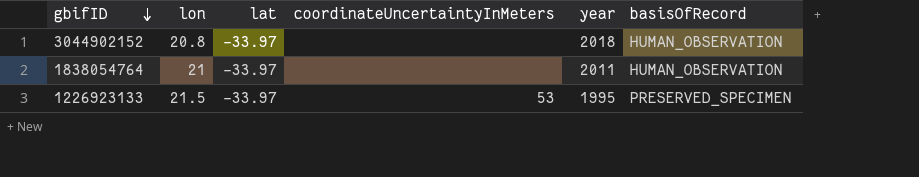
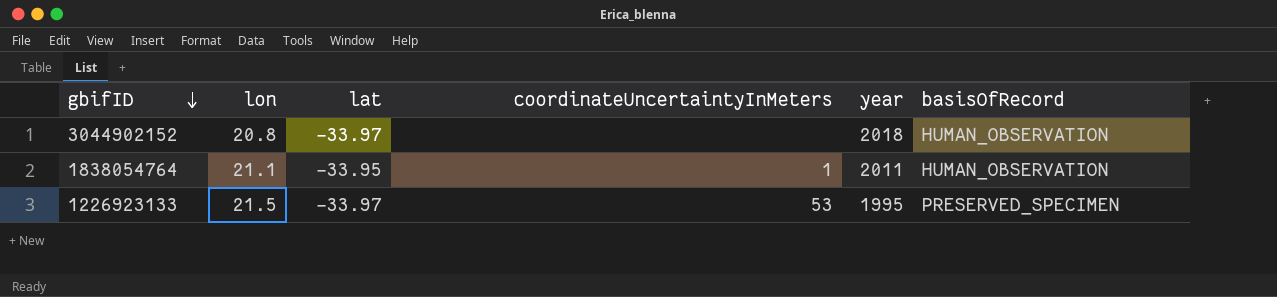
1838054764 | lon: 21 -> 21.1
1838054764 | lat: -33.97 -> -33.95
1838054764 | coordinateUncertaintyInMeters: none -> 1

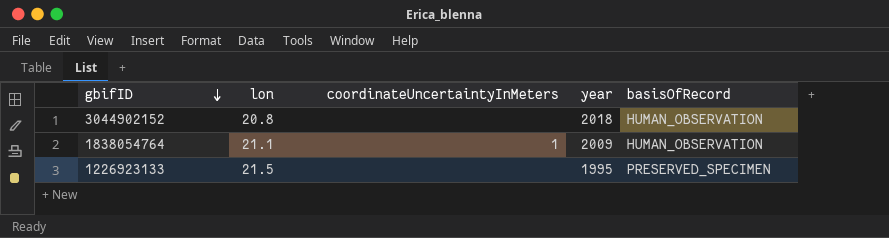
column lat | position: 3 -> none
1838054764 | year: 2011 -> 2009
1226923133 | coordinateUncertaintyInMeters: 53 -> none

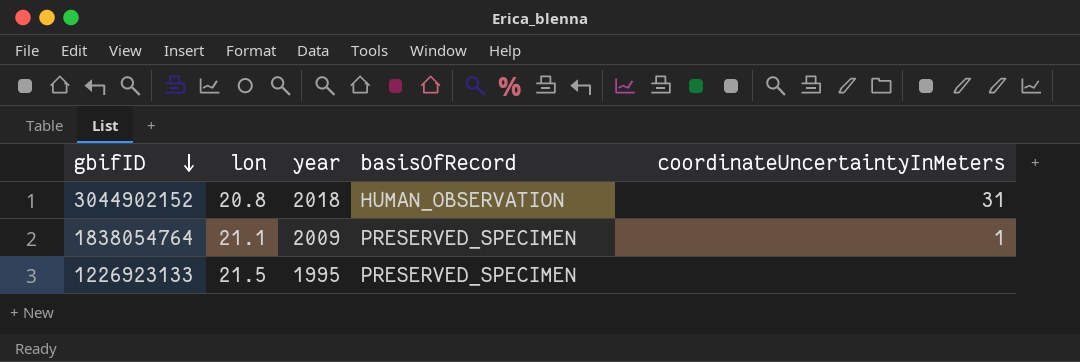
column coordinateUncertaintyInMeters | position: 3 -> 5
3044902152 | coordinateUncertaintyInMeters: none -> 31
1838054764 | basisOfRecord: HUMAN_OBSERVATION -> PRESERVED_SPECIMEN

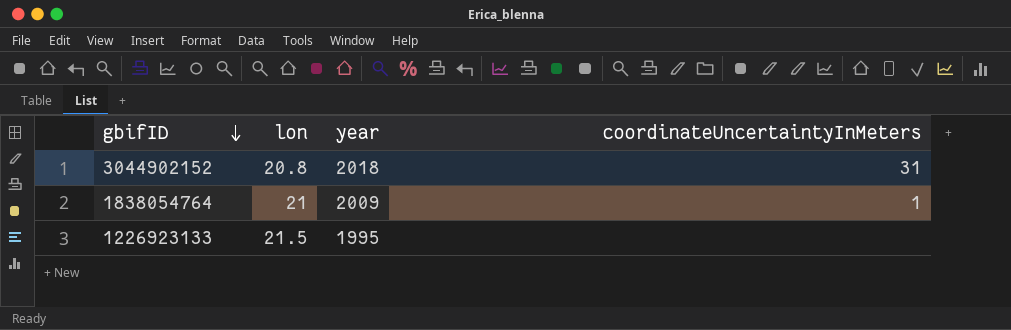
column basisOfRecord | position: 4 -> none
1838054764 | lon: 21.1 -> 21

